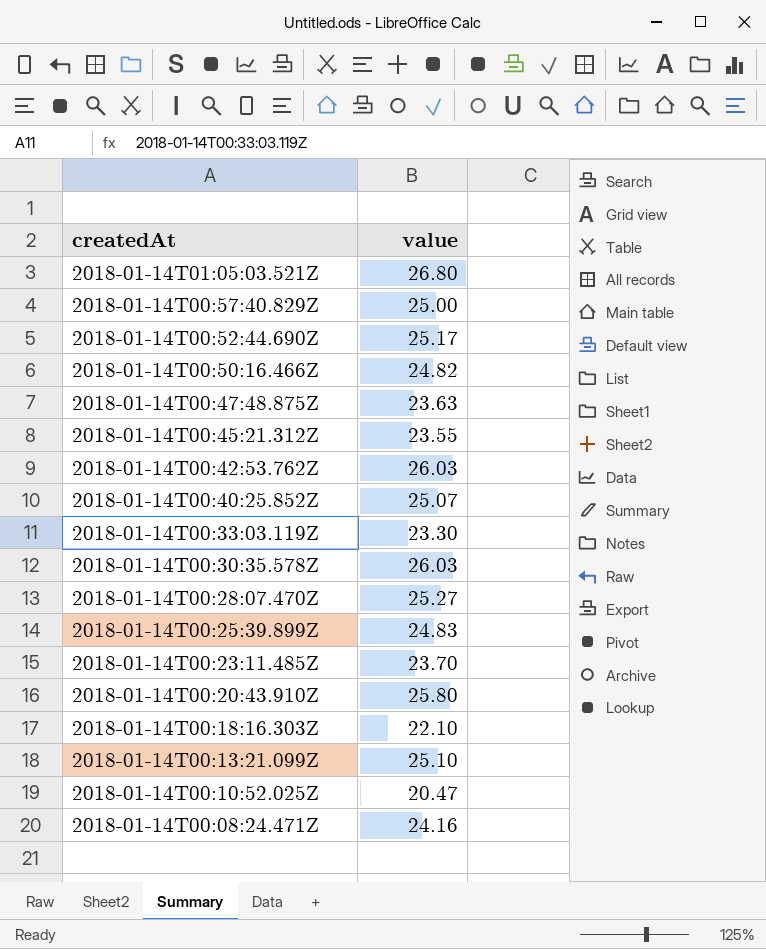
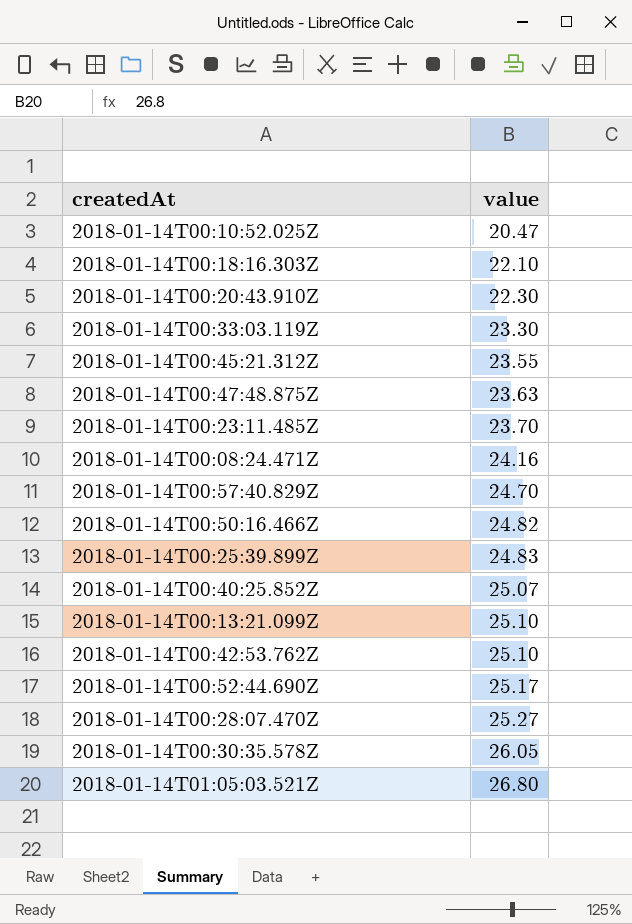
row order: createdAt descending -> value ascending
2018-01-14T00:20:43.910Z | value: 25.80 -> 22.30
2018-01-14T00:57:40.829Z | value: 25.00 -> 24.70
2018-01-14T00:42:53.762Z | value: 26.03 -> 25.10
2018-01-14T00:30:35.578Z | value: 26.03 -> 26.05

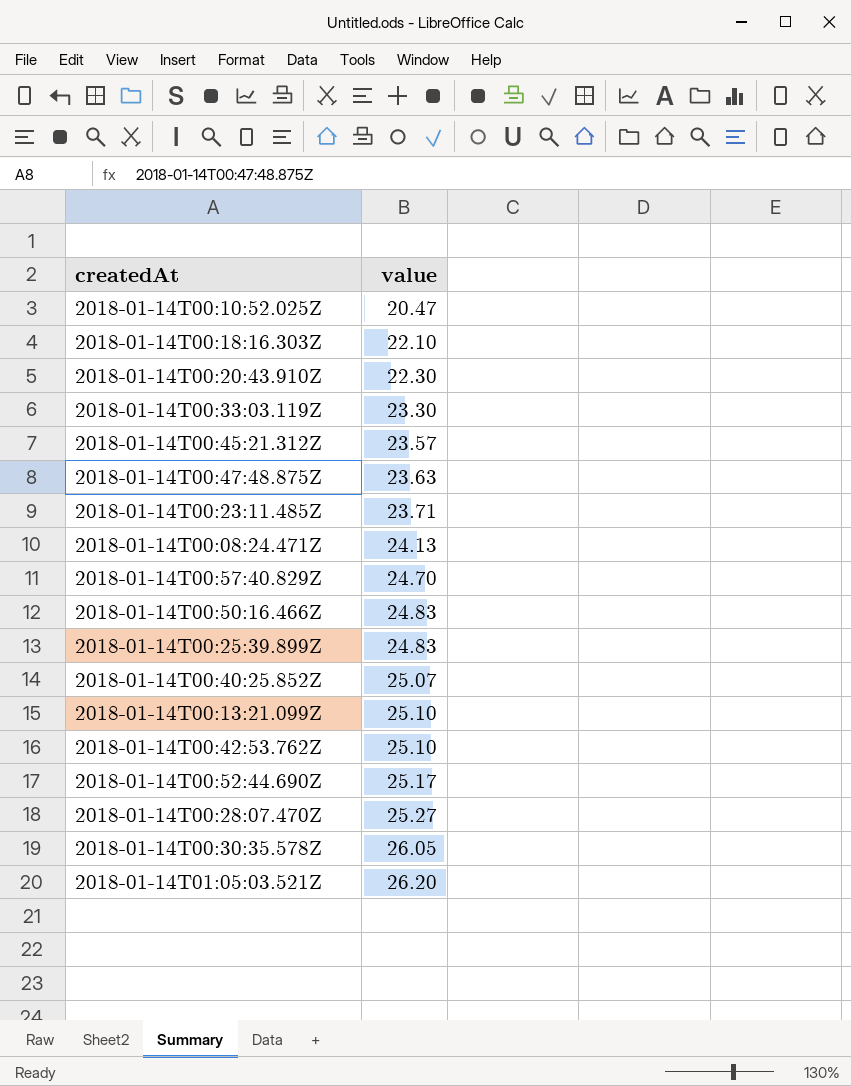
2018-01-14T00:45:21.312Z | value: 23.55 -> 23.57
2018-01-14T00:23:11.485Z | value: 23.70 -> 23.71
2018-01-14T00:08:24.471Z | value: 24.16 -> 24.13
2018-01-14T00:50:16.466Z | value: 24.82 -> 24.83
2018-01-14T01:05:03.521Z | value: 26.80 -> 26.20

